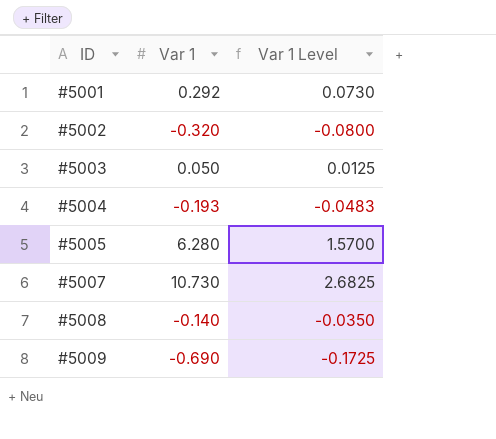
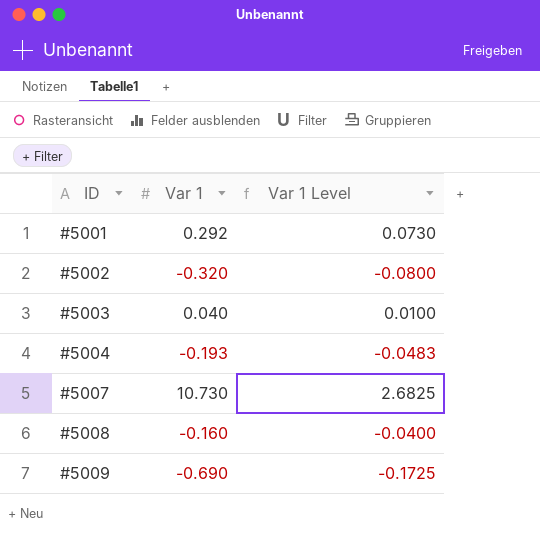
row #5005: 6.280 | 1.5700 -> none
#5003 | Var 1: 0.050 -> 0.040
#5003 | Var 1 Level: 0.0125 -> 0.0100
#5008 | Var 1: -0.140 -> -0.160
#5008 | Var 1 Level: -0.0350 -> -0.0400

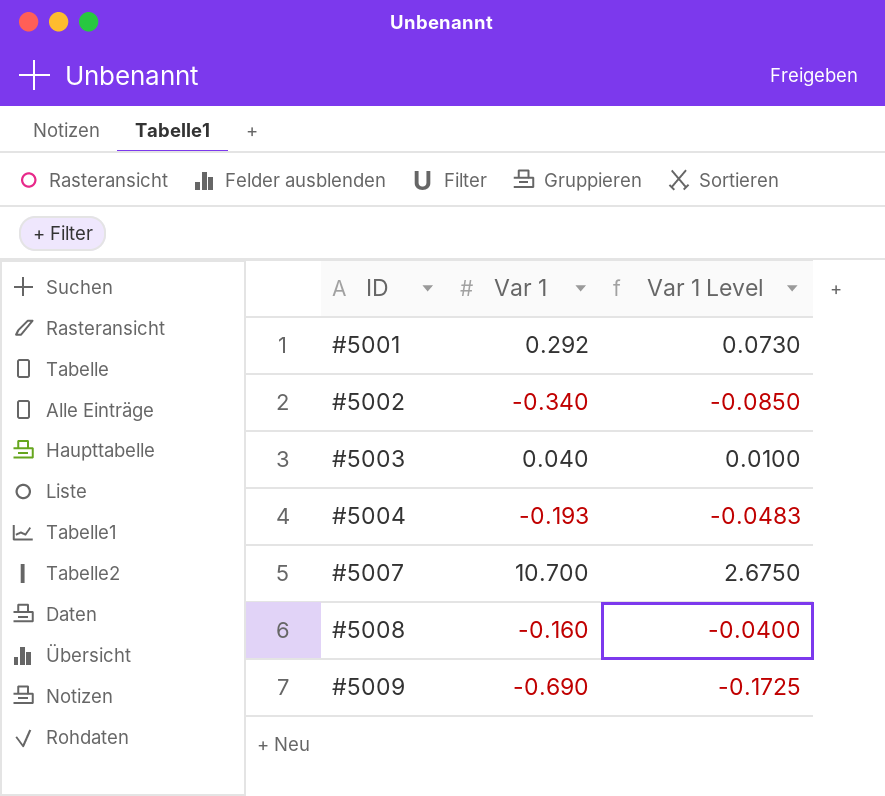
#5002 | Var 1: -0.320 -> -0.340
#5002 | Var 1 Level: -0.0800 -> -0.0850
#5007 | Var 1: 10.730 -> 10.700
#5007 | Var 1 Level: 2.6825 -> 2.6750

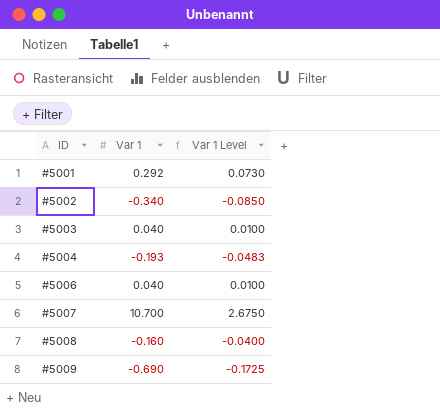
row #5006: none -> 0.040 | 0.0100

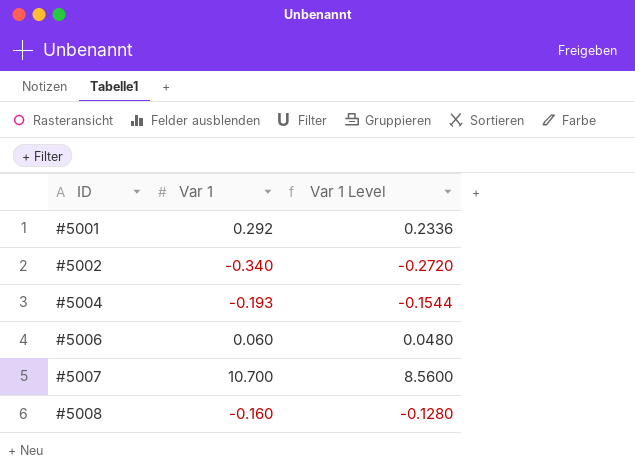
column Var 1 Level | formula: [Var 1] * 0.25 -> [Var 1] * 0.8
row #5003: 0.040 | 0.0100 -> none
row #5009: -0.690 | -0.1725 -> none
#5006 | Var 1: 0.040 -> 0.060

